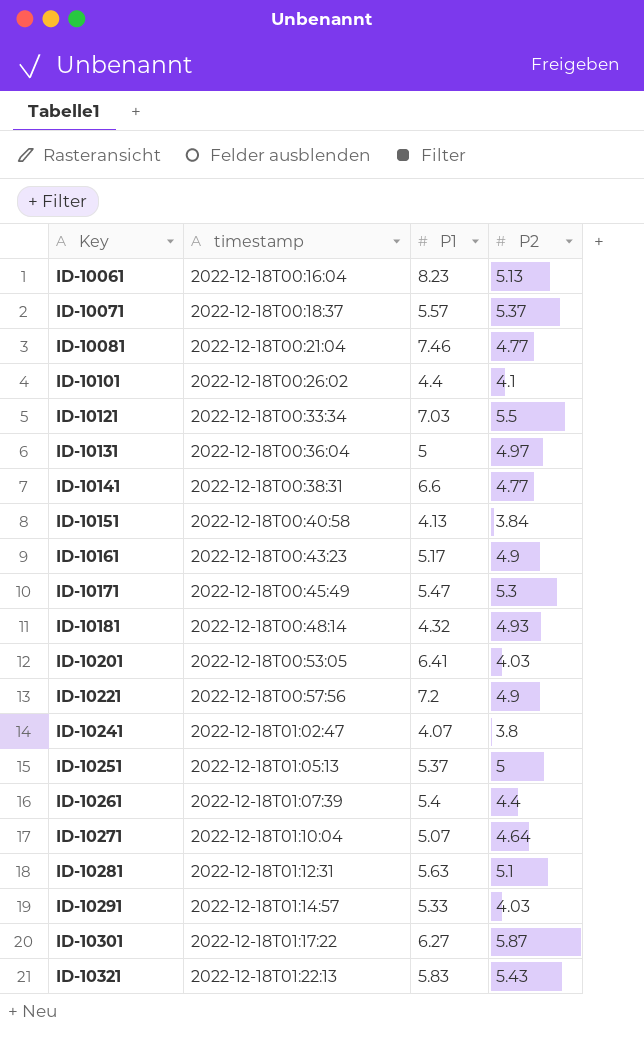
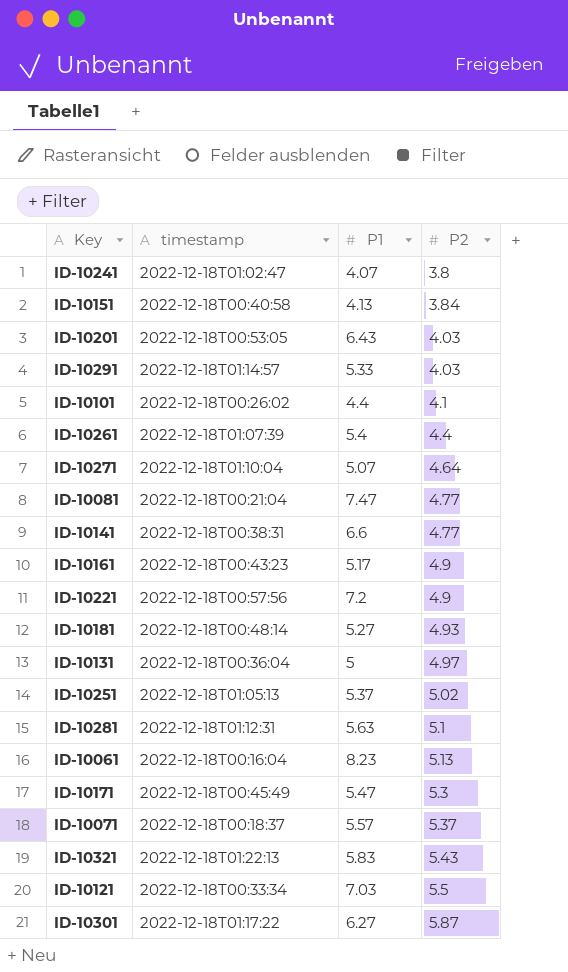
row order: Key ascending -> P2 ascending
ID-10201 | P1: 6.41 -> 6.43
ID-10081 | P1: 7.46 -> 7.47
ID-10181 | P1: 4.32 -> 5.27
ID-10251 | P2: 5 -> 5.02

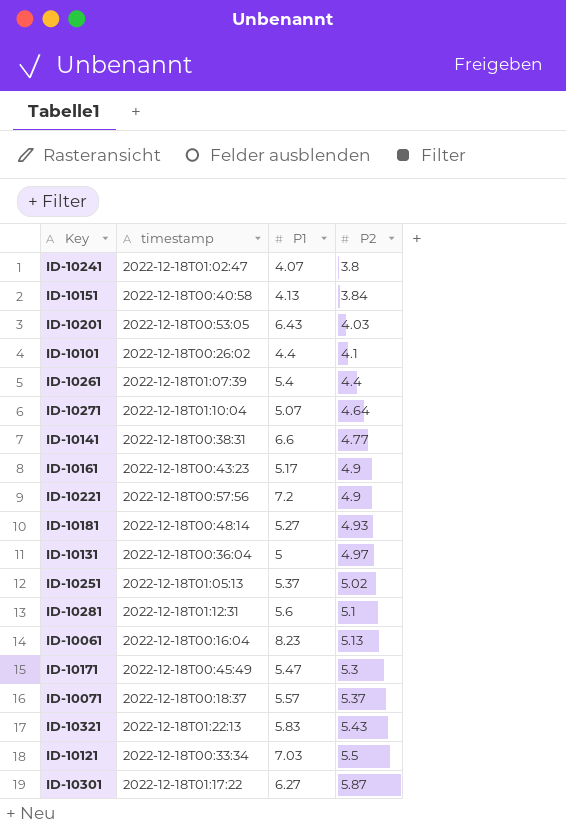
row ID-10291: 2022-12-18T01:14:57 | 5.33 | 4.03 -> none
row ID-10081: 2022-12-18T00:21:04 | 7.47 | 4.77 -> none
ID-10281 | P1: 5.63 -> 5.6

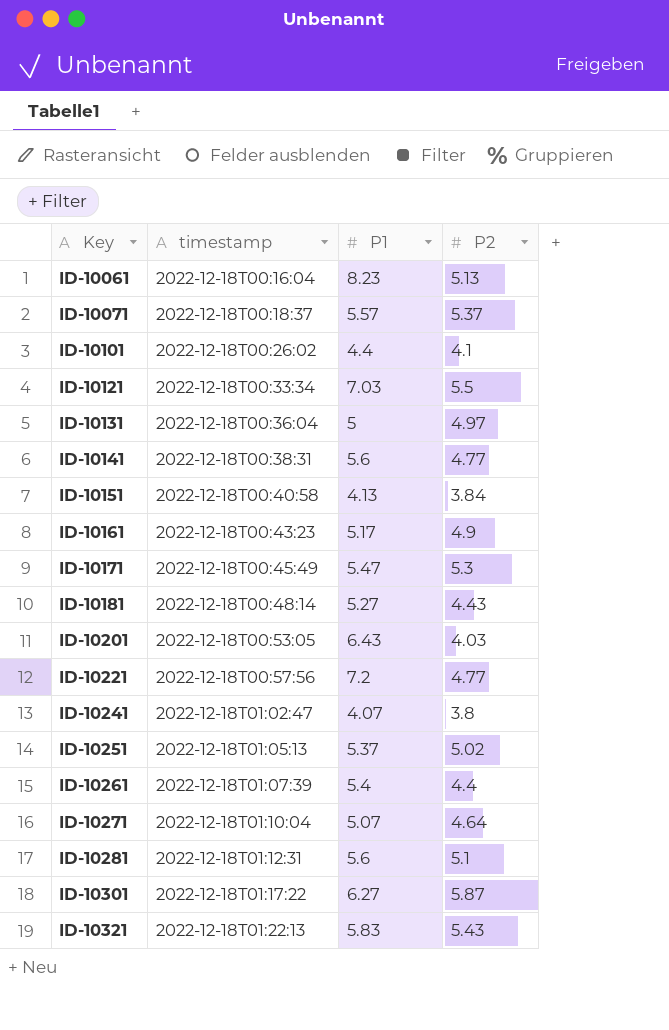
row order: P2 ascending -> Key ascending
ID-10141 | P1: 6.6 -> 5.6
ID-10181 | P2: 4.93 -> 4.43
ID-10221 | P2: 4.9 -> 4.77

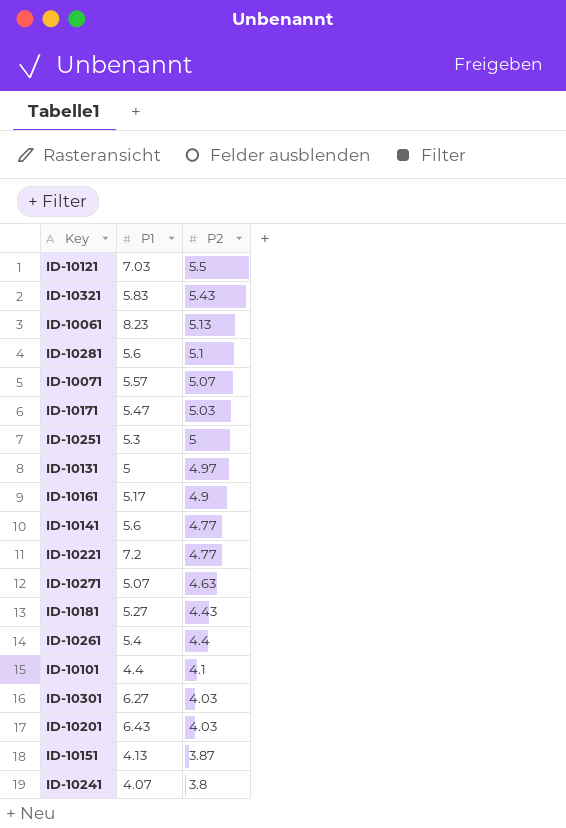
row order: Key ascending -> P2 descending
column timestamp | position: 2 -> none
ID-10071 | P2: 5.37 -> 5.07
ID-10171 | P2: 5.3 -> 5.03
ID-10251 | P1: 5.37 -> 5.3
ID-10251 | P2: 5.02 -> 5
ID-10271 | P2: 4.64 -> 4.63
ID-10301 | P2: 5.87 -> 4.03
ID-10151 | P2: 3.84 -> 3.87

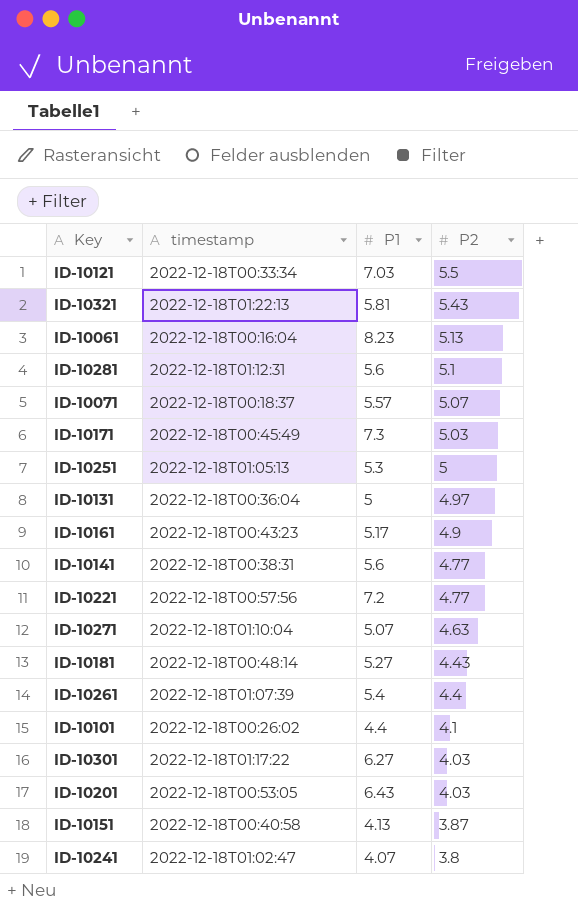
column timestamp | position: none -> 2
ID-10321 | P1: 5.83 -> 5.81
ID-10171 | P1: 5.47 -> 7.3

